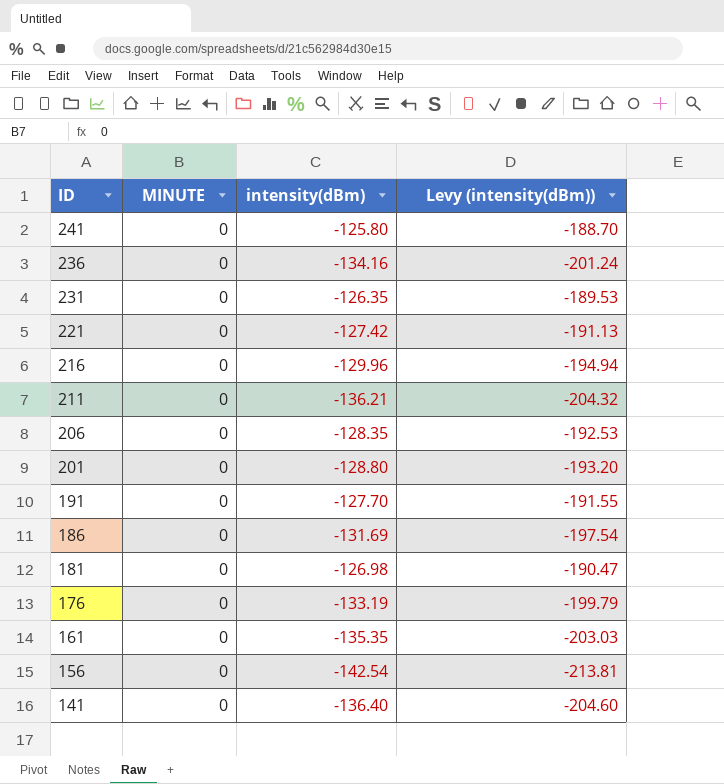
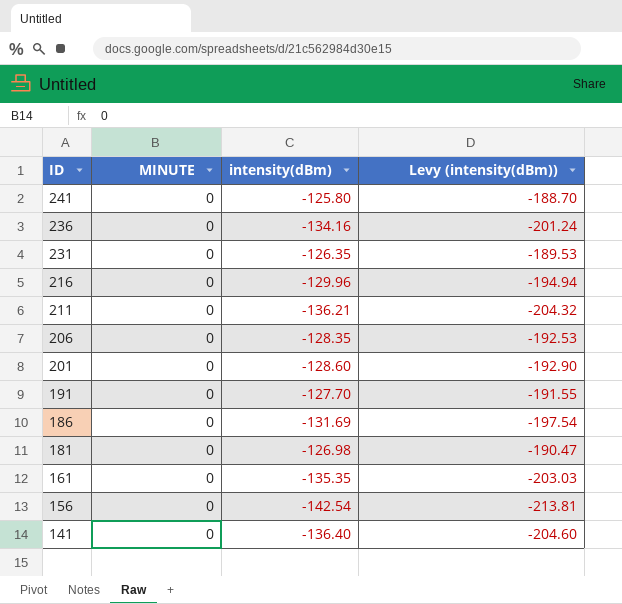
row 221: 0 | -127.42 | -191.13 -> none
row 176: 0 | -133.19 | -199.79 -> none
201 | intensity(dBm): -128.80 -> -128.60
201 | Levy (intensity(dBm)): -193.20 -> -192.90

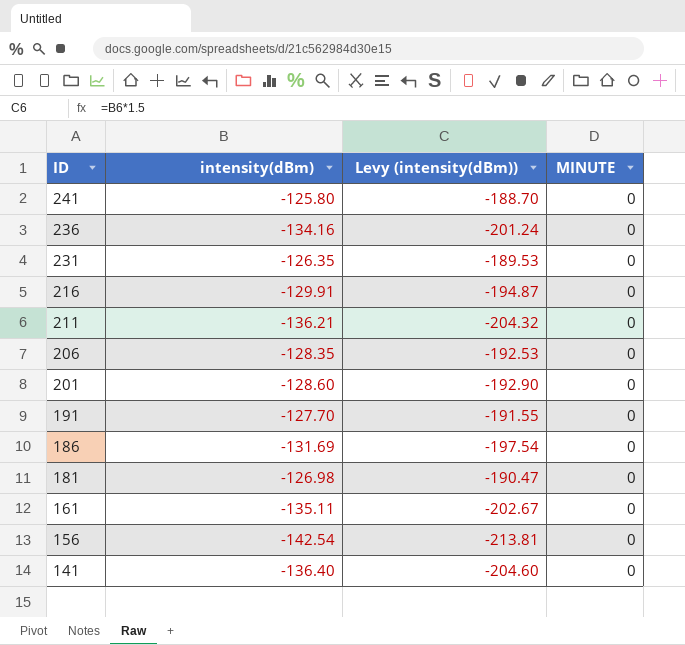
column MINUTE | position: 2 -> 4
216 | intensity(dBm): -129.96 -> -129.91
216 | Levy (intensity(dBm)): -194.94 -> -194.87
161 | intensity(dBm): -135.35 -> -135.11
161 | Levy (intensity(dBm)): -203.03 -> -202.67

